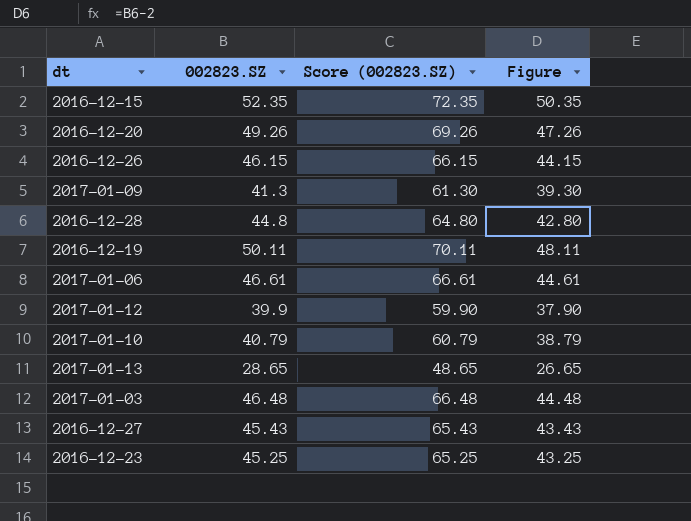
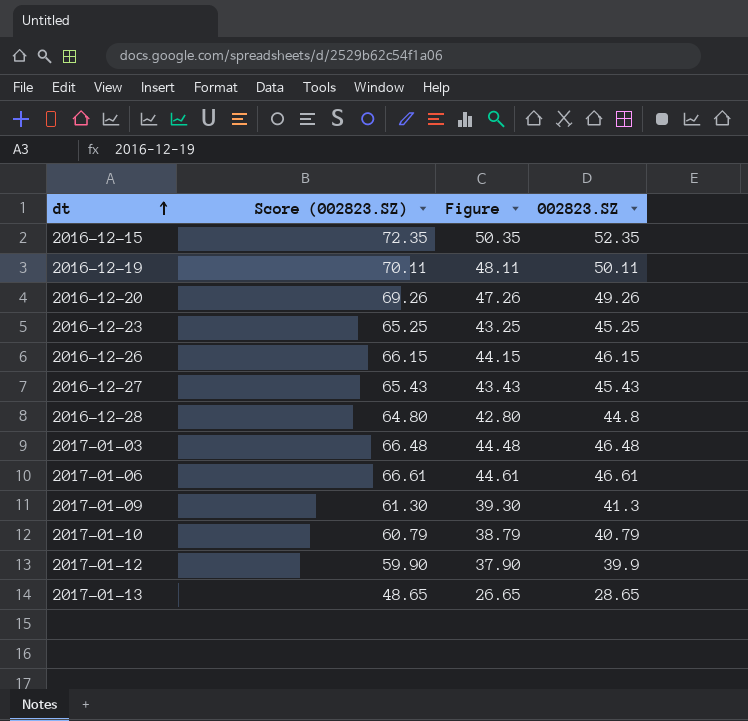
row order: none -> dt ascending
column 002823.SZ | position: 2 -> 4

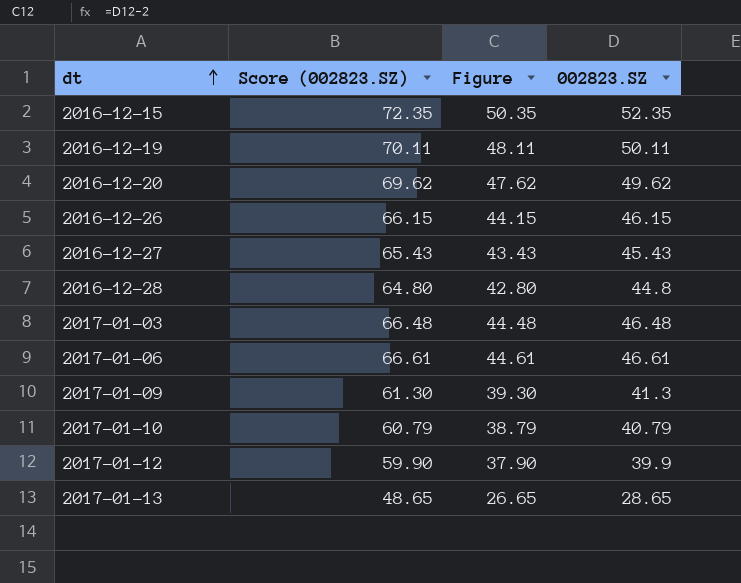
row 2016-12-23: 65.25 | 43.25 | 45.25 -> none
2016-12-20 | Score (002823.SZ): 69.26 -> 69.62
2016-12-20 | Figure: 47.26 -> 47.62
2016-12-20 | 002823.SZ: 49.26 -> 49.62

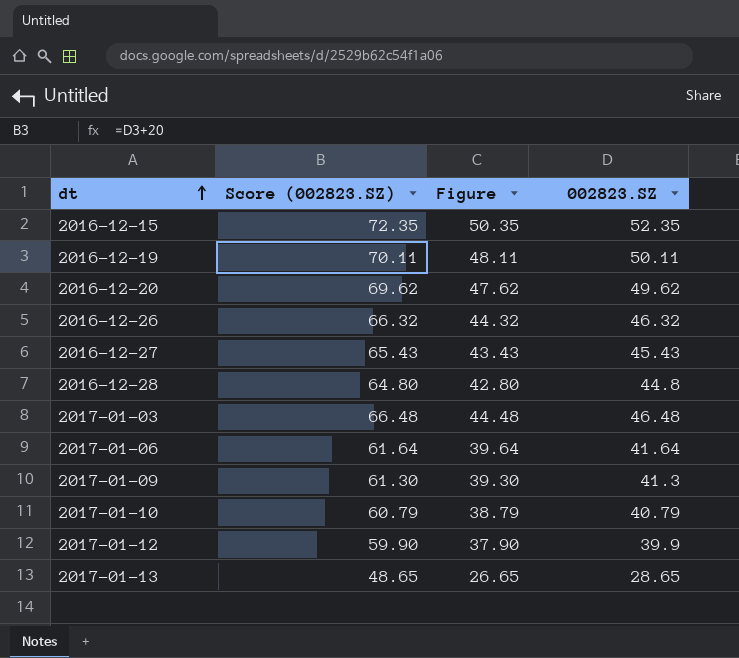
2016-12-26 | Score (002823.SZ): 66.15 -> 66.32
2016-12-26 | Figure: 44.15 -> 44.32
2016-12-26 | 002823.SZ: 46.15 -> 46.32
2017-01-06 | Score (002823.SZ): 66.61 -> 61.64
2017-01-06 | Figure: 44.61 -> 39.64
2017-01-06 | 002823.SZ: 46.61 -> 41.64

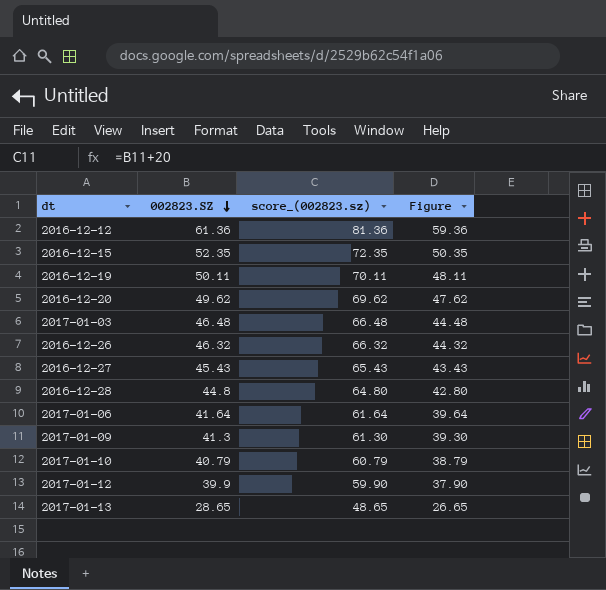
row order: dt ascending -> 002823.SZ descending
column 002823.SZ | position: 4 -> 2
column name: Score (002823.SZ) -> score_(002823.sz)
row 2016-12-12: none -> 61.36 | 81.36 | 59.36

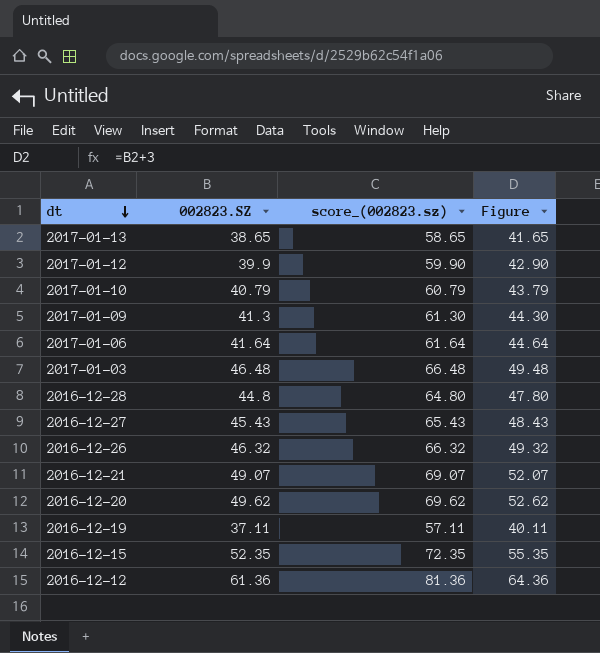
row order: 002823.SZ descending -> dt descending
column Figure | formula: [002823.SZ] - 2 -> [002823.SZ] + 3
2017-01-13 | 002823.SZ: 28.65 -> 38.65
2017-01-13 | score_(002823.sz): 48.65 -> 58.65
row 2016-12-21: none -> 49.07 | 69.07 | 52.07
2016-12-19 | 002823.SZ: 50.11 -> 37.11
2016-12-19 | score_(002823.sz): 70.11 -> 57.11

